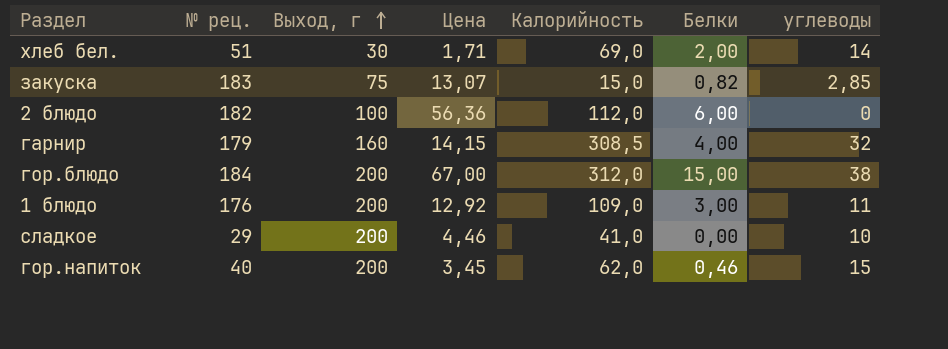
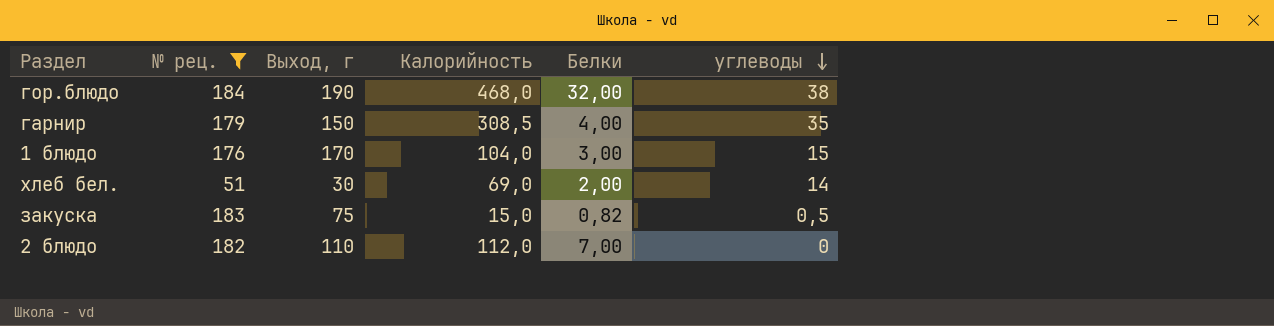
filter: none -> № рец. >= 51
row order: Выход, г ascending -> углеводы descending
column Цена | position: 4 -> none
гор.блюдо | Выход, г: 200 -> 190
гор.блюдо | Калорийность: 312,0 -> 468,0
гор.блюдо | Белки: 15,00 -> 32,00
гарнир | Выход, г: 160 -> 150
гарнир | углеводы: 32 -> 35
1 блюдо | Выход, г: 200 -> 170
1 блюдо | Калорийность: 109,0 -> 104,0
1 блюдо | углеводы: 11 -> 15
закуска | углеводы: 2,85 -> 0,5
2 блюдо | Выход, г: 100 -> 110
2 блюдо | Белки: 6,00 -> 7,00

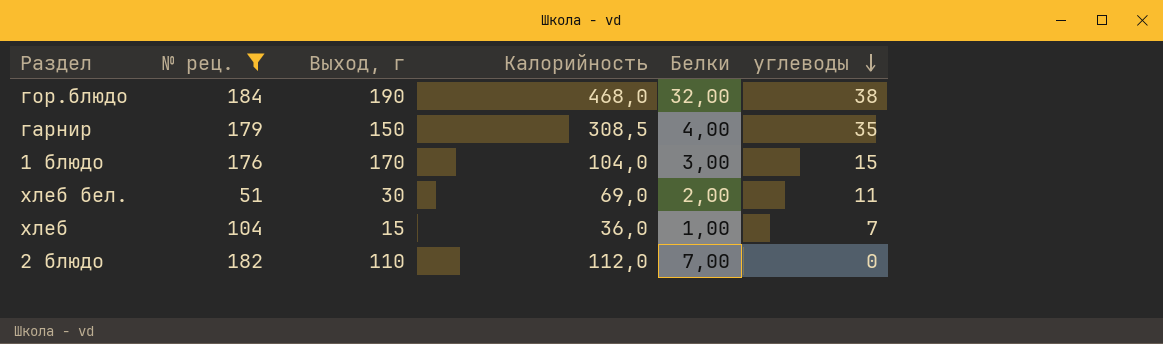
row закуска: 183 | 75 | 15,0 | 0,82 | 0,5 -> none
хлеб бел. | углеводы: 14 -> 11
row хлеб: none -> 104 | 15 | 36,0 | 1,00 | 7

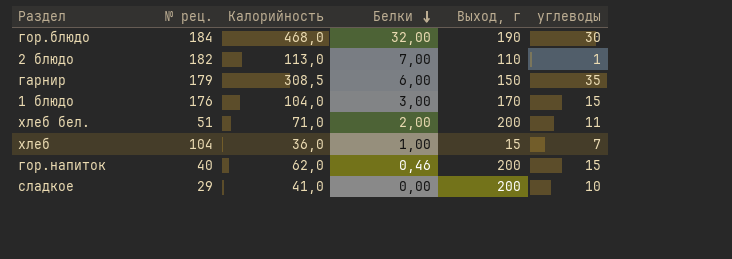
filter: № рец. >= 51 -> none
row order: углеводы descending -> Белки descending
column Выход, г | position: 3 -> 5
гор.блюдо | углеводы: 38 -> 30
2 блюдо | Калорийность: 112,0 -> 113,0
2 блюдо | углеводы: 0 -> 1
гарнир | Белки: 4,00 -> 6,00
хлеб бел. | Калорийность: 69,0 -> 71,0
хлеб бел. | Выход, г: 30 -> 200

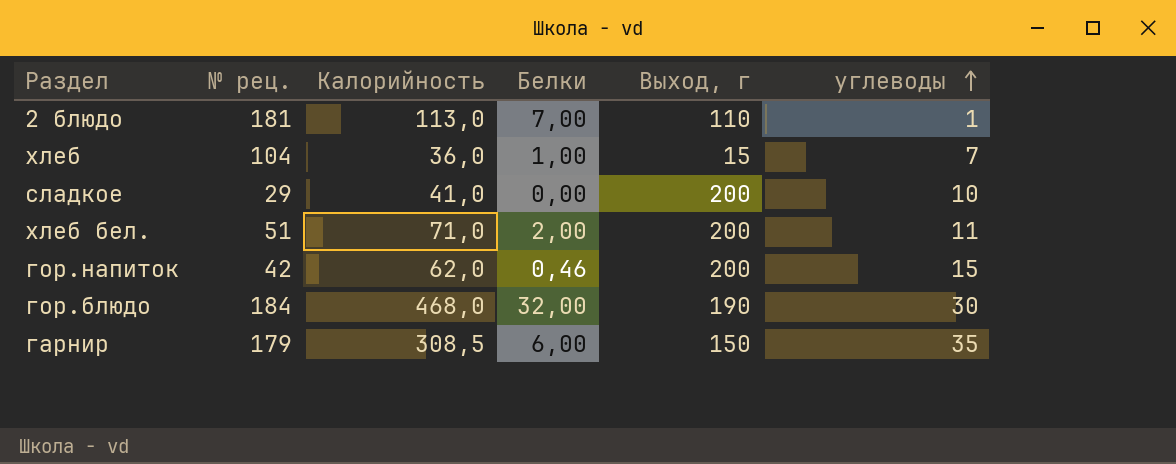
row order: Белки descending -> углеводы ascending
row 1 блюдо: 176 | 104,0 | 3,00 | 170 | 15 -> none
2 блюдо | № рец.: 182 -> 181
гор.напиток | № рец.: 40 -> 42

